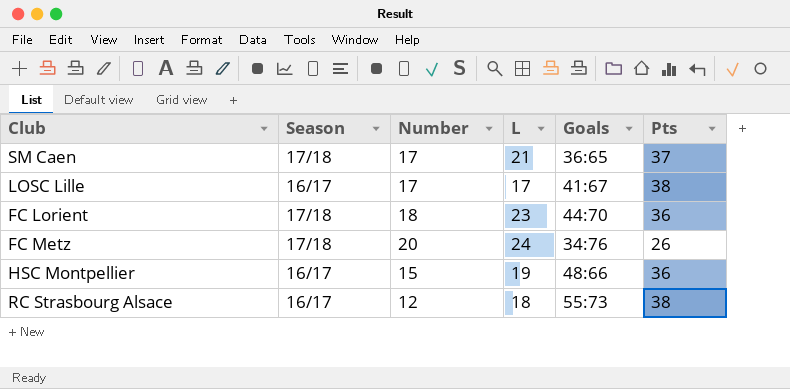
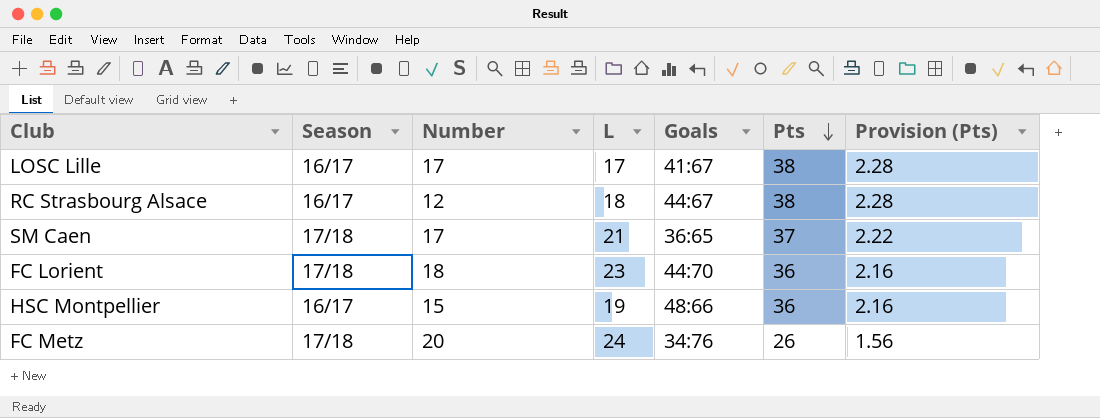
row order: none -> Pts descending
column Provision (Pts) | formula: none -> [Pts] * 0.06
RC Strasbourg Alsace | Goals: 55:73 -> 44:67

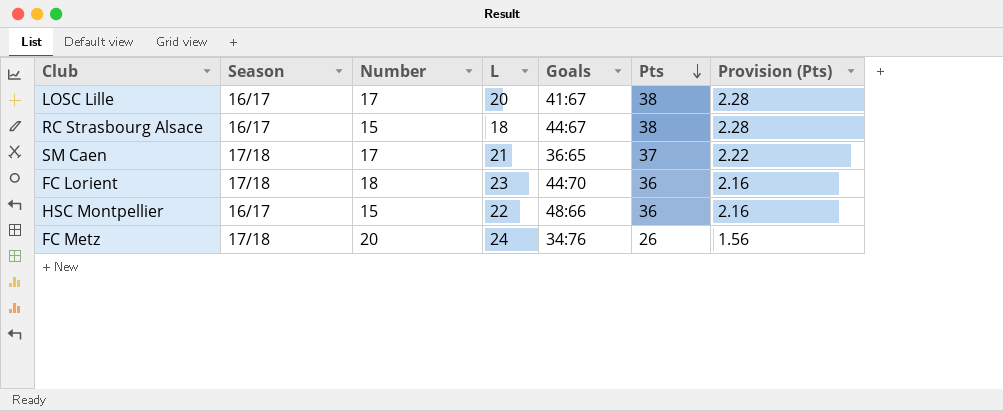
LOSC Lille | L: 17 -> 20
RC Strasbourg Alsace | Number: 12 -> 15
HSC Montpellier | L: 19 -> 22

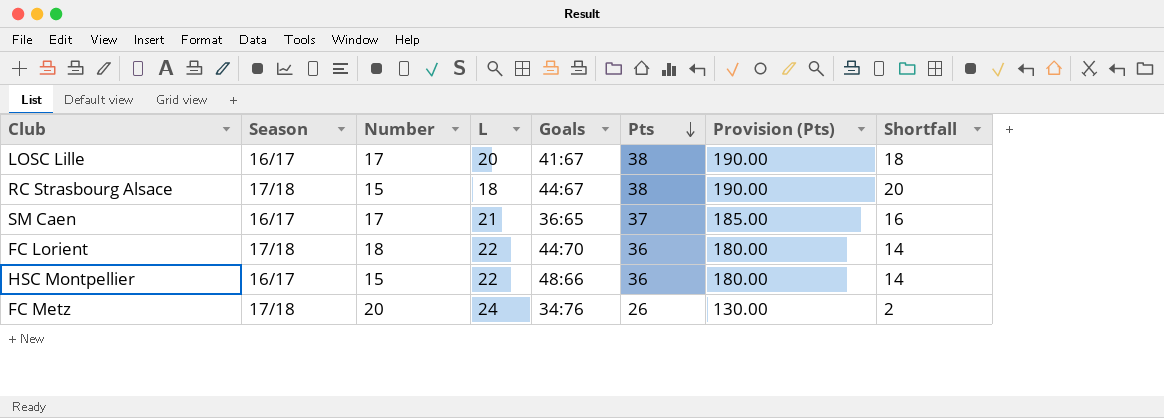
column Provision (Pts) | formula: [Pts] * 0.06 -> [Pts] * 5
column Shortfall | formula: none -> [Pts] - [L]
RC Strasbourg Alsace | Season: 16/17 -> 17/18
SM Caen | Season: 17/18 -> 16/17
FC Lorient | L: 23 -> 22

